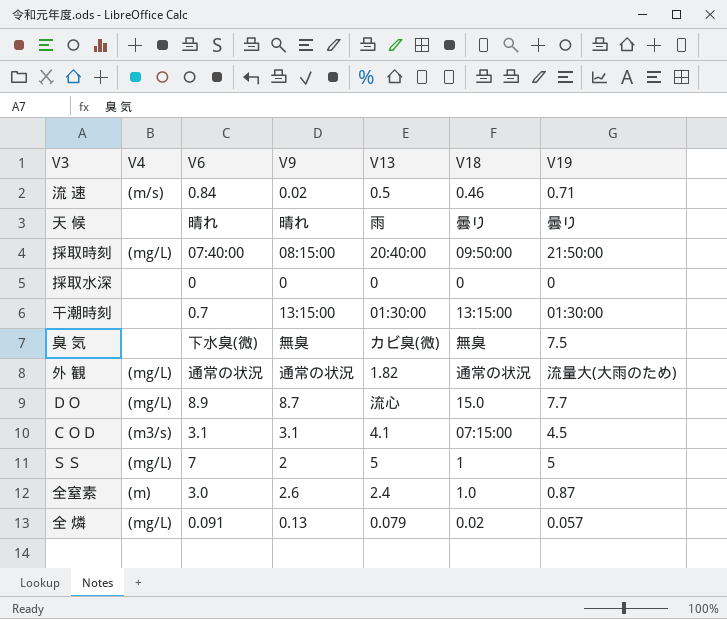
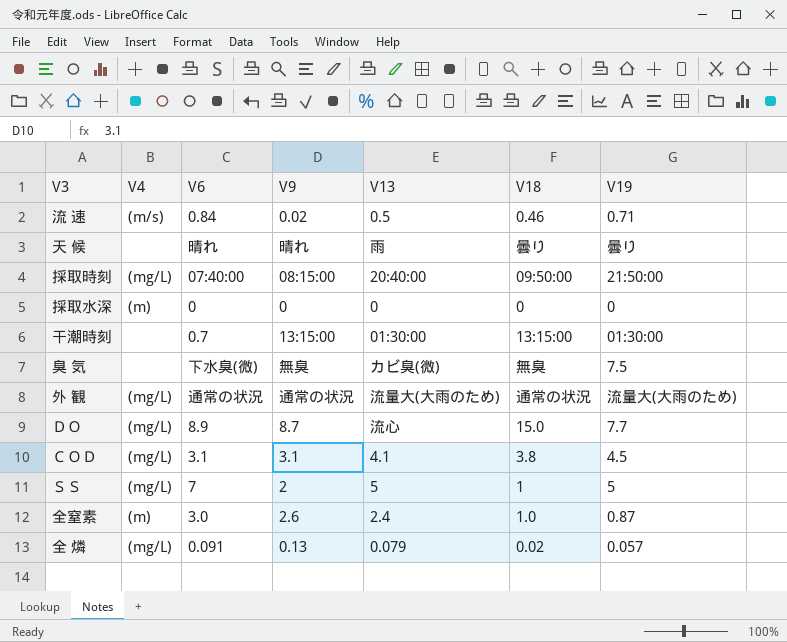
採取水深 | V4: none -> (m)
外 観 | V13: 1.82 -> 流量大(大雨のため)
ＣＯＤ | V4: (m3/s) -> (mg/L)
ＣＯＤ | V18: 07:15:00 -> 3.8

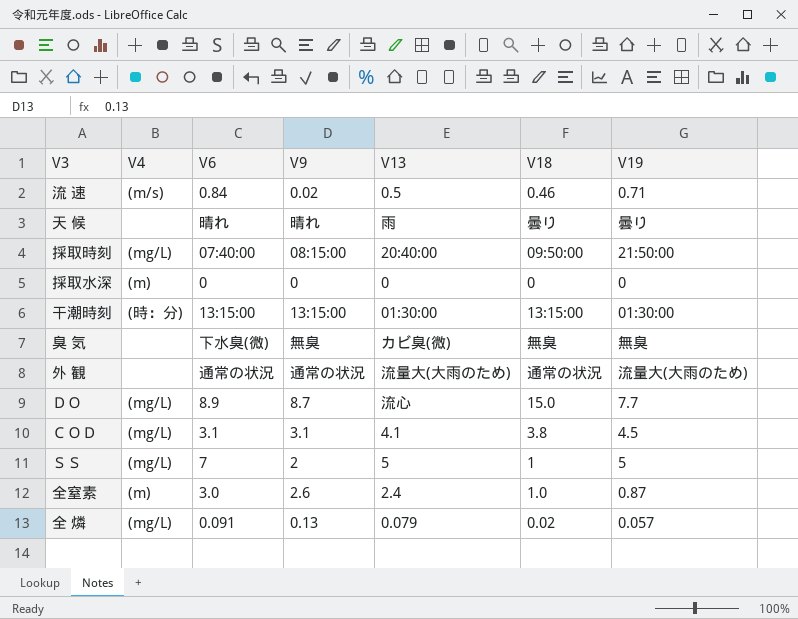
干潮時刻 | V4: none -> (時：分)
干潮時刻 | V6: 0.7 -> 13:15:00
臭 気 | V19: 7.5 -> 無臭
外 観 | V4: (mg/L) -> none

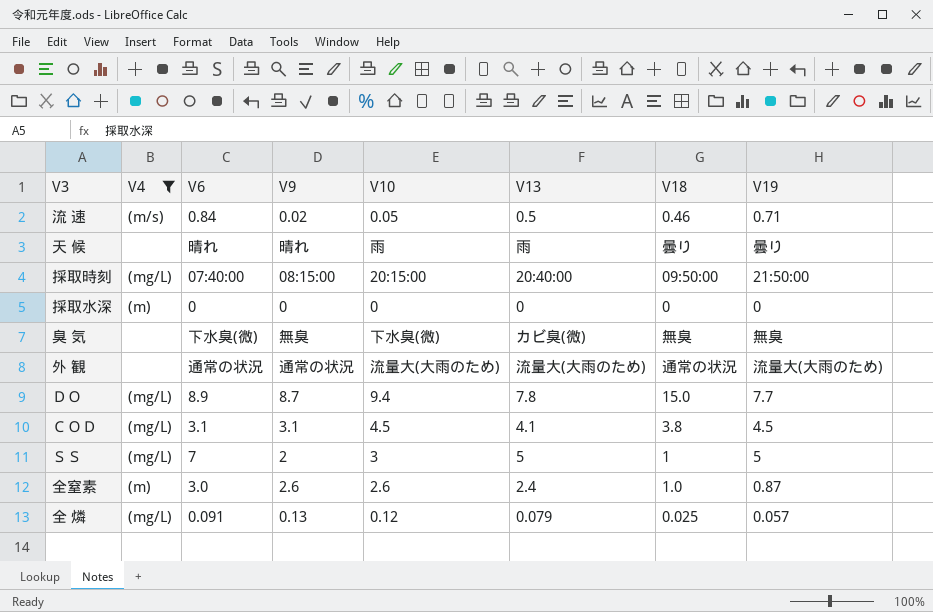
filter: none -> V4 != (時：分)
column V10 | position: none -> 5
ＤＯ | V13: 流心 -> 7.8
全 燐 | V18: 0.02 -> 0.025

